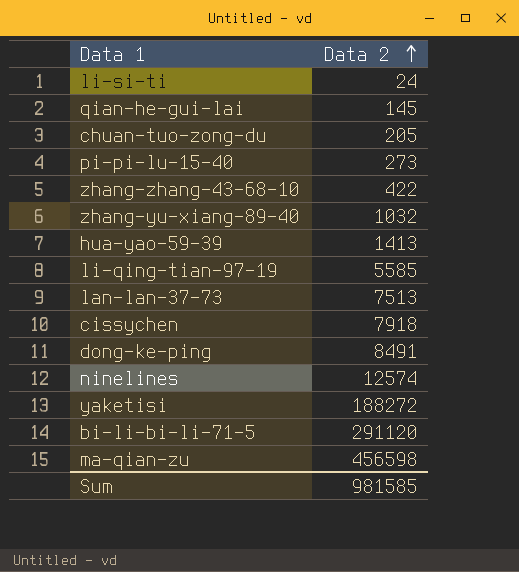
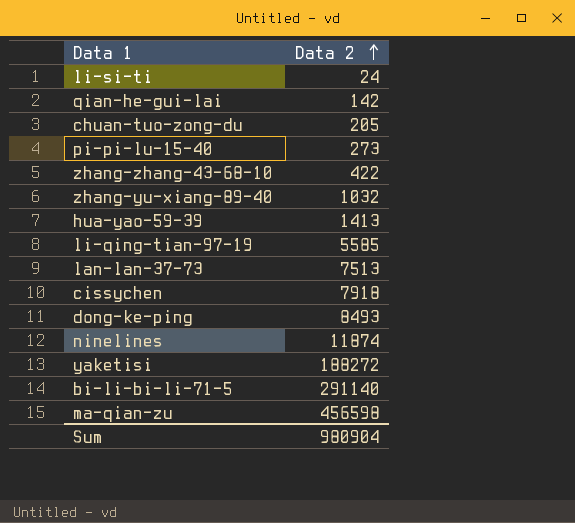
qian-he-gui-lai | Data 2: 145 -> 142
dong-ke-ping | Data 2: 8491 -> 8493
ninelines | Data 2: 12574 -> 11874
bi-li-bi-li-71-5 | Data 2: 291120 -> 291140
Sum | Data 2: 981585 -> 980904

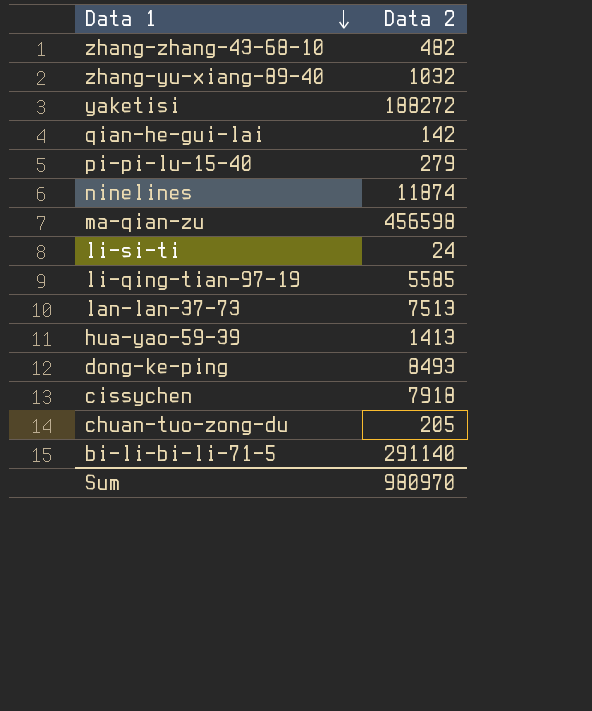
row order: Data 2 ascending -> Data 1 descending
zhang-zhang-43-68-10 | Data 2: 422 -> 482
pi-pi-lu-15-40 | Data 2: 273 -> 279
Sum | Data 2: 980904 -> 980970

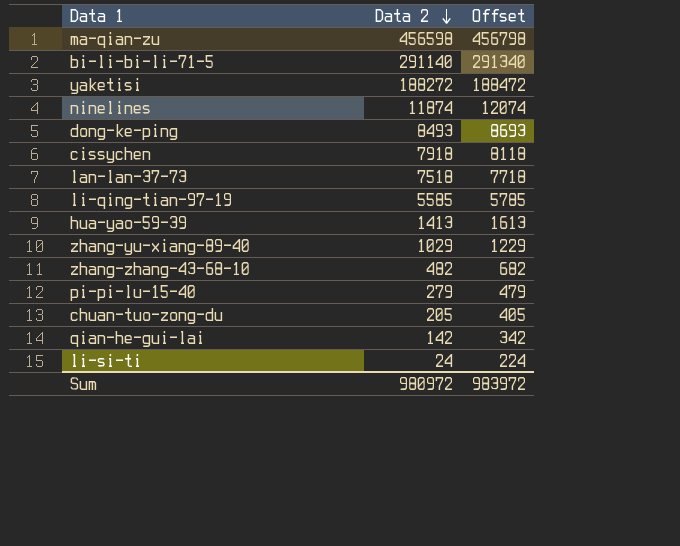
row order: Data 1 descending -> Data 2 descending
column Offset | formula: none -> [Data 2] + 200
lan-lan-37-73 | Data 2: 7513 -> 7518
zhang-yu-xiang-89-40 | Data 2: 1032 -> 1029
Sum | Data 2: 980970 -> 980972

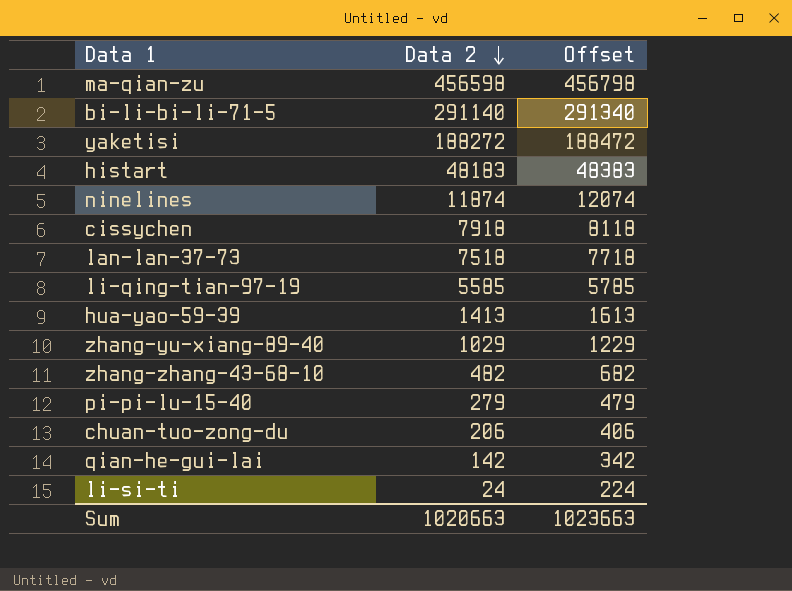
row dong-ke-ping: 8493 | 8693 -> none
row histart: none -> 48183 | 48383
chuan-tuo-zong-du | Data 2: 205 -> 206
chuan-tuo-zong-du | Offset: 405 -> 406
Sum | Data 2: 980972 -> 1020663
Sum | Offset: 983972 -> 1023663

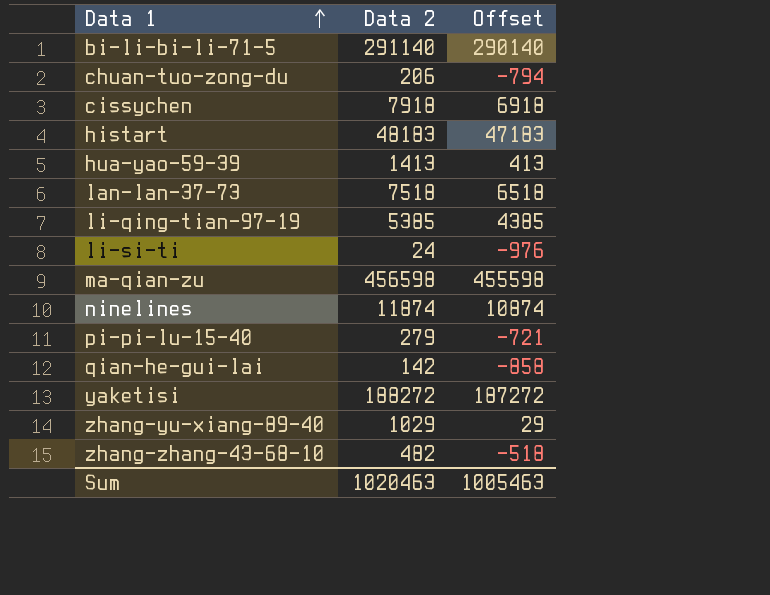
row order: Data 2 descending -> Data 1 ascending
column Offset | formula: [Data 2] + 200 -> [Data 2] - 1000
li-qing-tian-97-19 | Data 2: 5585 -> 5385
Sum | Data 2: 1020663 -> 1020463
Sum | Offset: 1023663 -> 1005463

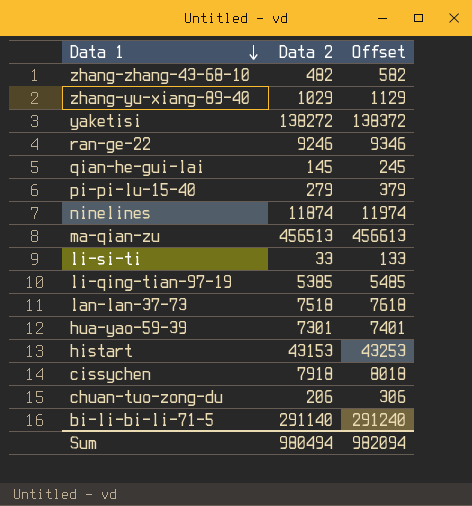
row order: Data 1 ascending -> Data 1 descending
column Offset | formula: [Data 2] - 1000 -> [Data 2] + 100
yaketisi | Data 2: 188272 -> 138272
row ran-ge-22: none -> 9246 | 9346
qian-he-gui-lai | Data 2: 142 -> 145
ma-qian-zu | Data 2: 456598 -> 456513
li-si-ti | Data 2: 24 -> 33
hua-yao-59-39 | Data 2: 1413 -> 7301
histart | Data 2: 48183 -> 43153
Sum | Data 2: 1020463 -> 980494
Sum | Offset: 1005463 -> 982094

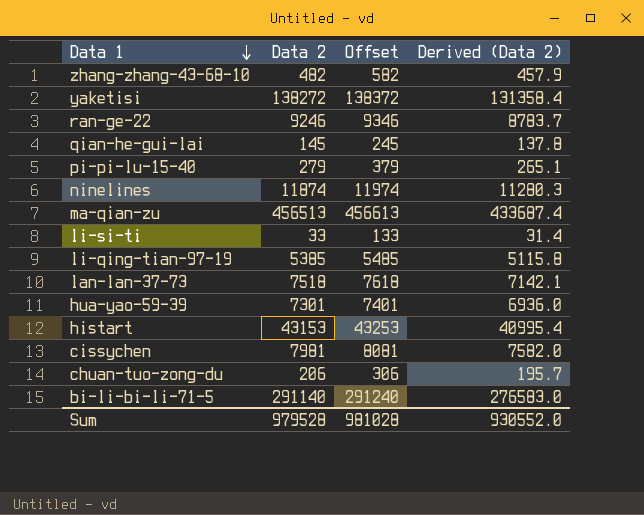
column Derived (Data 2) | formula: none -> [Data 2] * 0.95
row zhang-yu-xiang-89-40: 1029 | 1129 -> none
cissychen | Data 2: 7918 -> 7981
cissychen | Offset: 8018 -> 8081
Sum | Data 2: 980494 -> 979528
Sum | Offset: 982094 -> 981028

